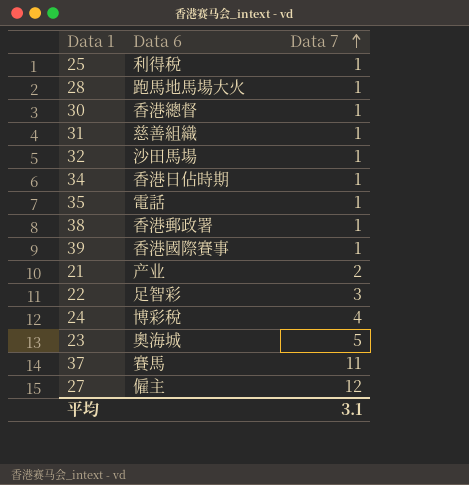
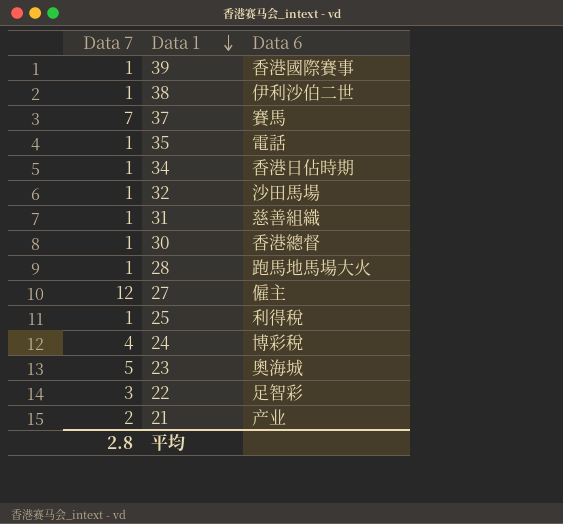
row order: Data 7 ascending -> Data 1 descending
column Data 7 | position: 3 -> 1
38 | Data 6: 香港郵政署 -> 伊利沙伯二世
37 | Data 7: 11 -> 7
平均 | Data 7: 3.1 -> 2.8

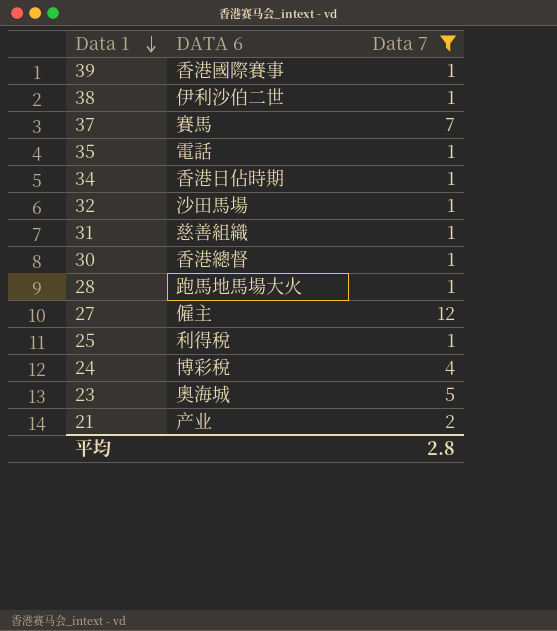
filter: none -> Data 7 != 3
column name: Data 6 -> DATA 6
column Data 7 | position: 1 -> 3

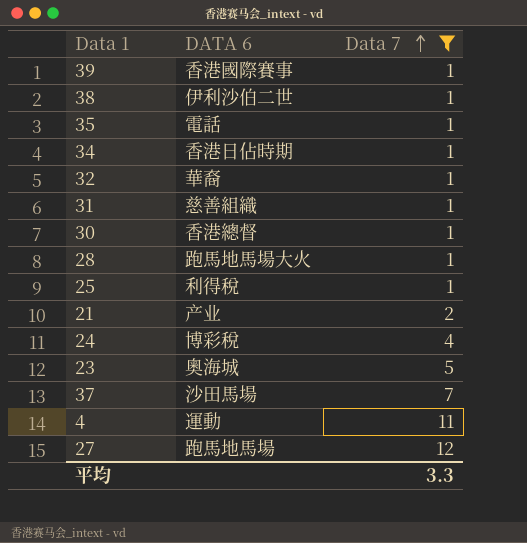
row order: Data 1 descending -> Data 7 ascending
32 | DATA 6: 沙田馬場 -> 華裔
37 | DATA 6: 賽馬 -> 沙田馬場
row 4: none -> 運動 | 11
27 | DATA 6: 僱主 -> 跑馬地馬場
平均 | Data 7: 2.8 -> 3.3

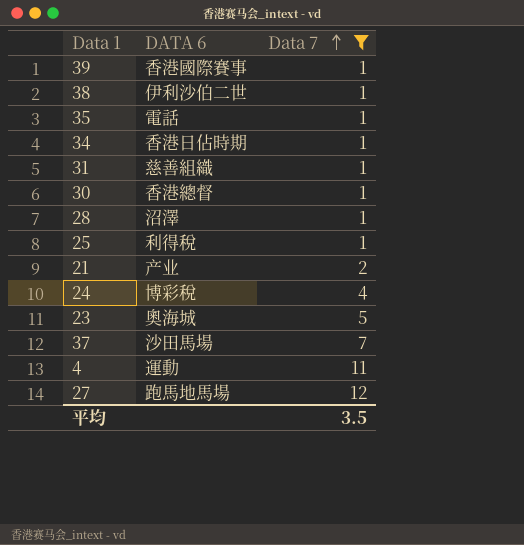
row 32: 華裔 | 1 -> none
28 | DATA 6: 跑馬地馬場大火 -> 沼澤
平均 | Data 7: 3.3 -> 3.5

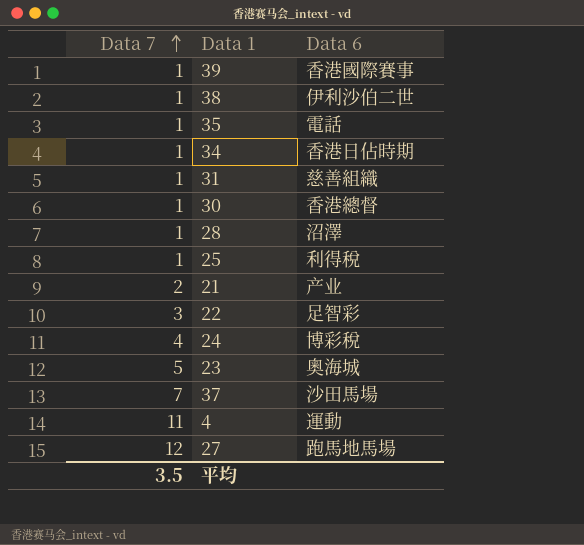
filter: Data 7 != 3 -> none
column Data 7 | position: 3 -> 1
column name: DATA 6 -> Data 6

